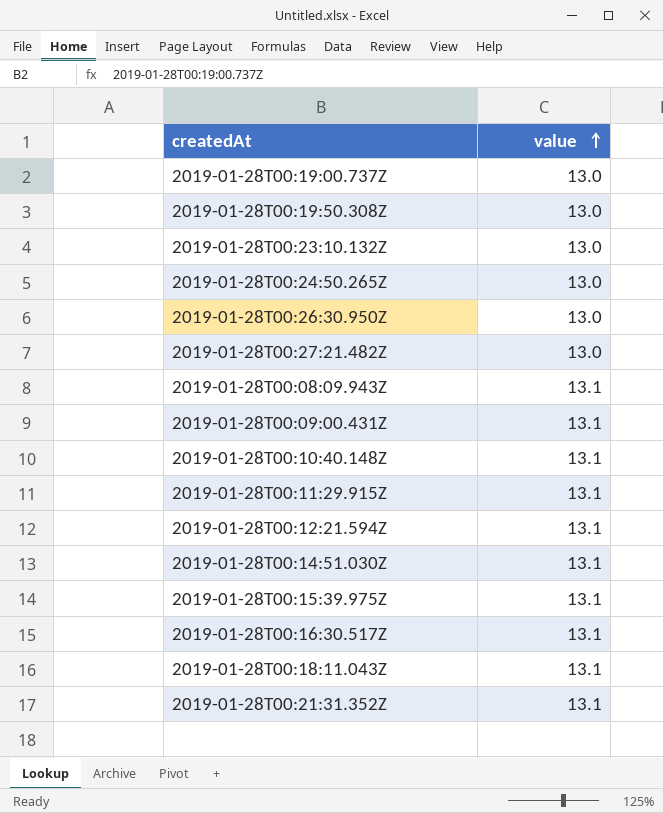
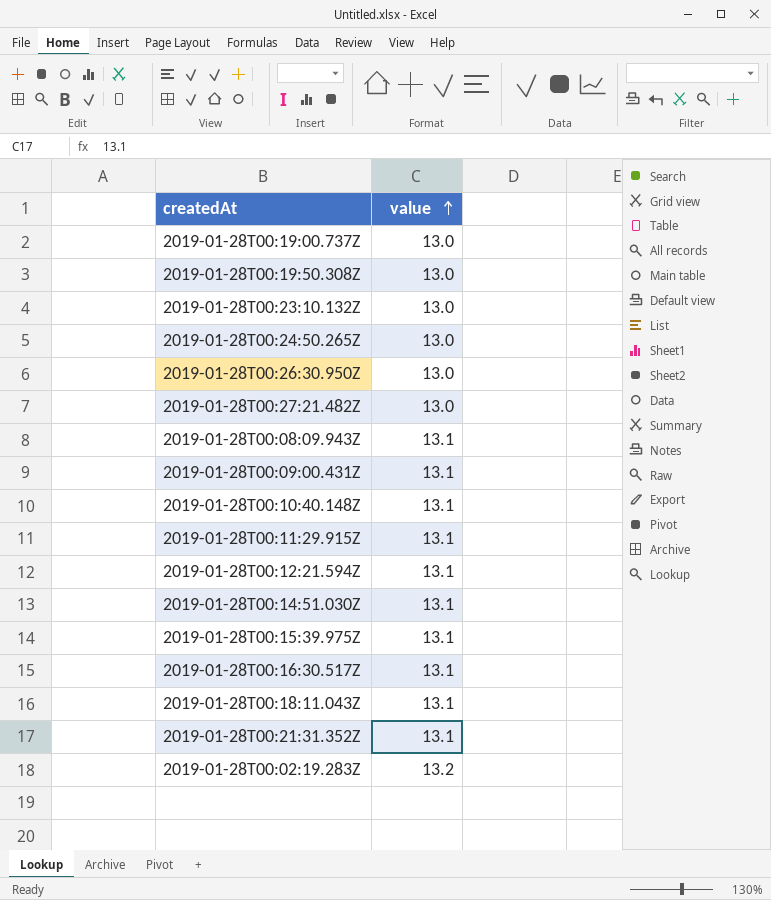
row 2019-01-28T00:02:19.283Z: none -> 13.2

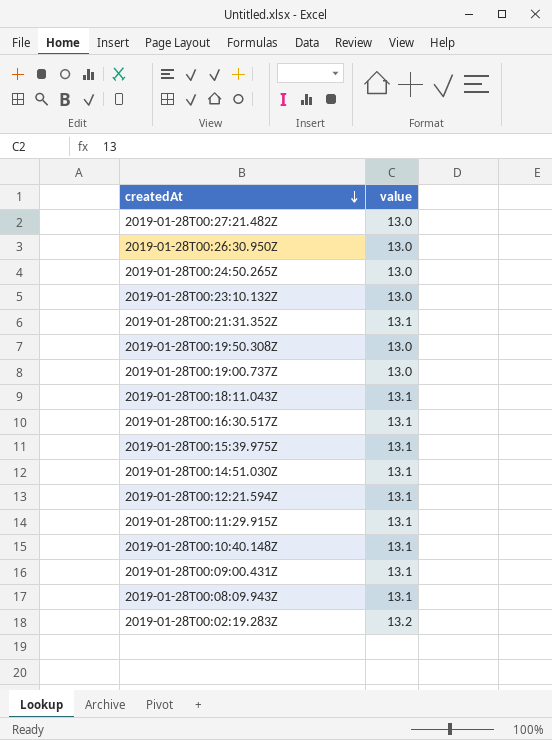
row order: value ascending -> createdAt descending

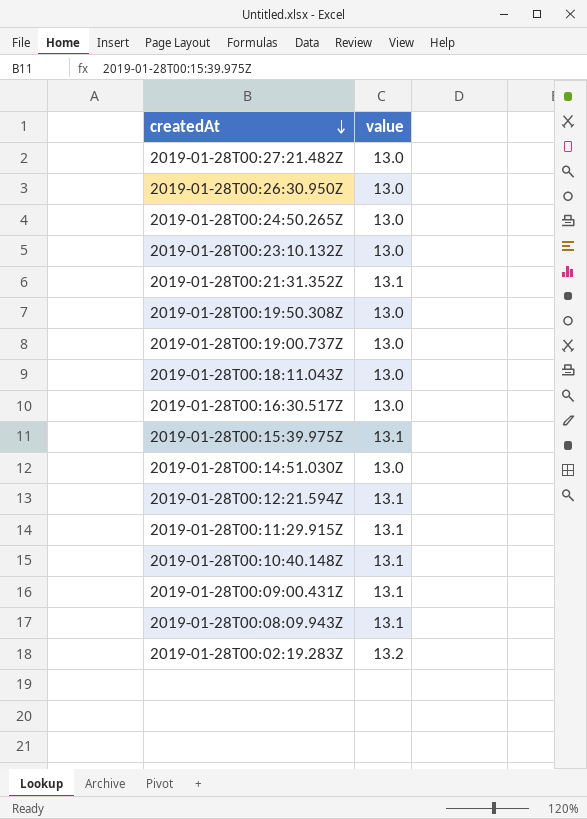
2019-01-28T00:18:11.043Z | value: 13.1 -> 13.0
2019-01-28T00:16:30.517Z | value: 13.1 -> 13.0
2019-01-28T00:14:51.030Z | value: 13.1 -> 13.0

